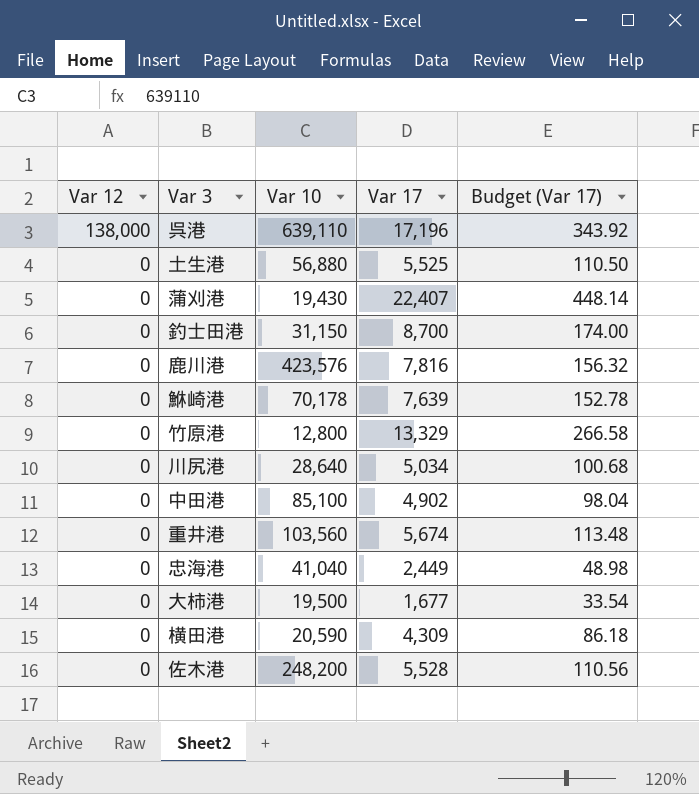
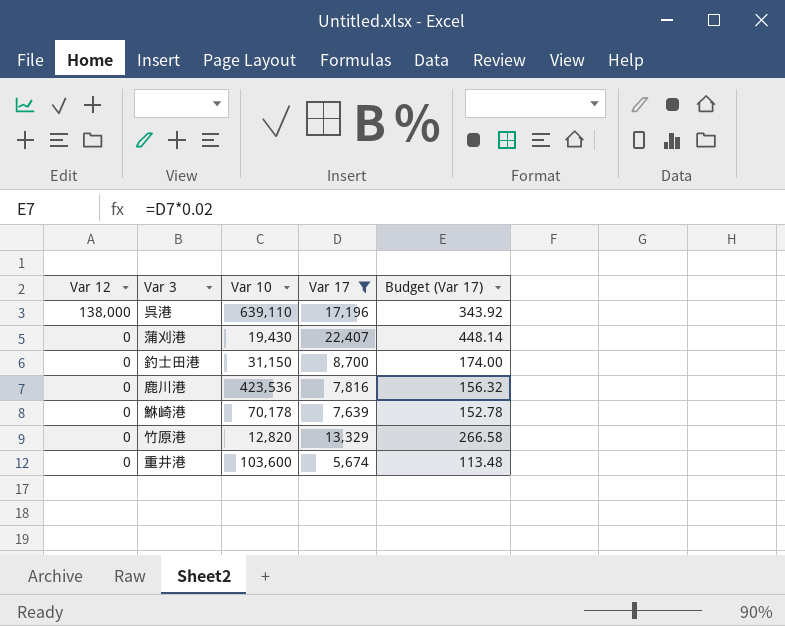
filter: none -> Var 17 >= 5,674
鹿川港 | Var 10: 423,576 -> 423,536
竹原港 | Var 10: 12,800 -> 12,820
重井港 | Var 10: 103,560 -> 103,600

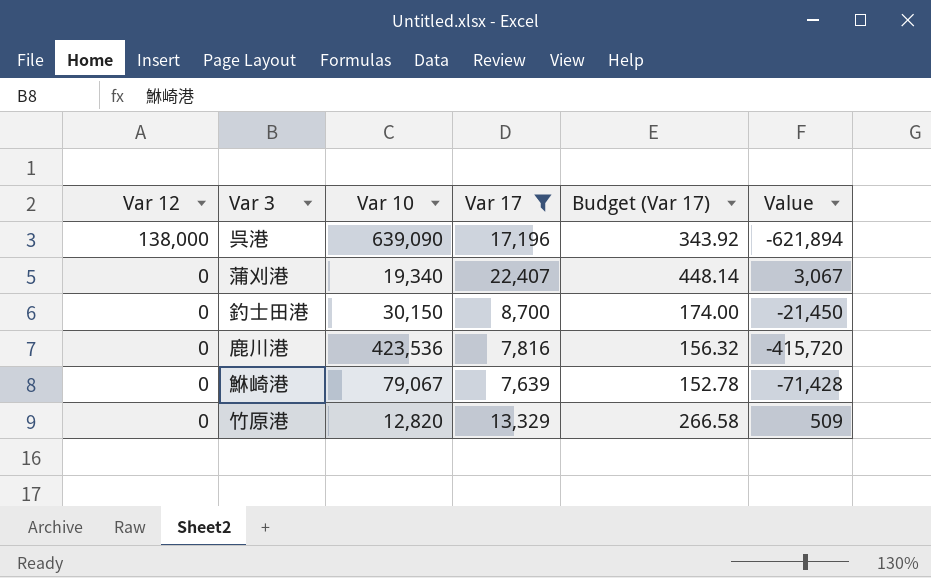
column Value | formula: none -> [Var 17] - [Var 10]
row 重井港: 0 | 103,600 | 5,674 | 113.48 -> none
呉港 | Var 10: 639,110 -> 639,090
蒲刈港 | Var 10: 19,430 -> 19,340
釣士田港 | Var 10: 31,150 -> 30,150
鮴崎港 | Var 10: 70,178 -> 79,067

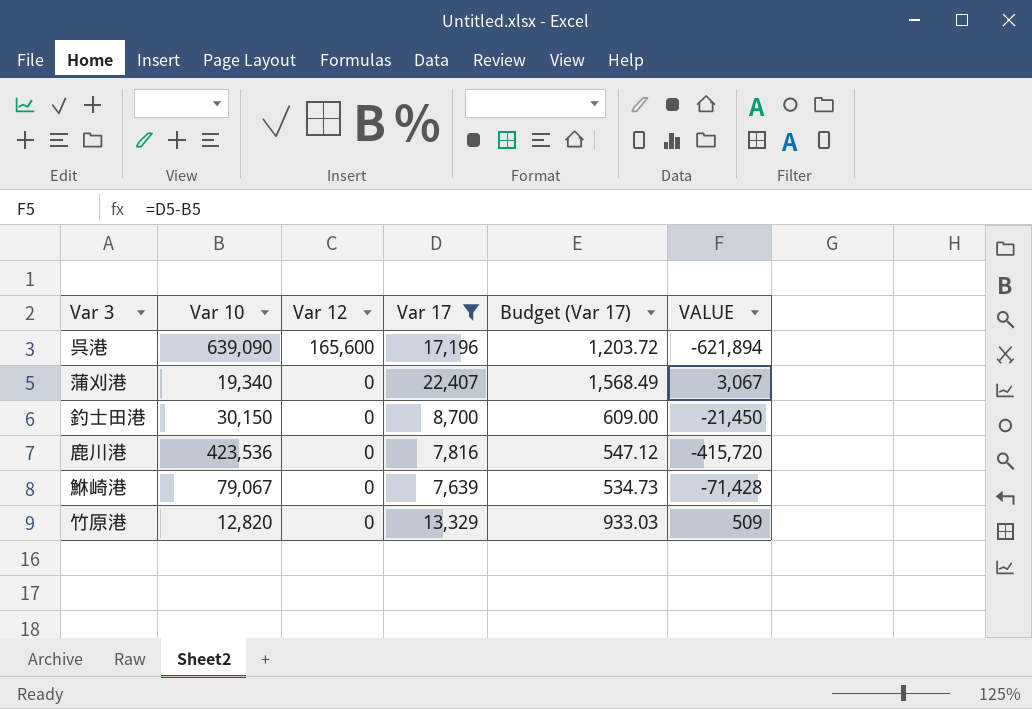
column Var 12 | position: 1 -> 3
column Budget (Var 17) | formula: [Var 17] * 0.02 -> [Var 17] * 0.07
column name: Value -> VALUE
呉港 | Var 12: 138,000 -> 165,600

